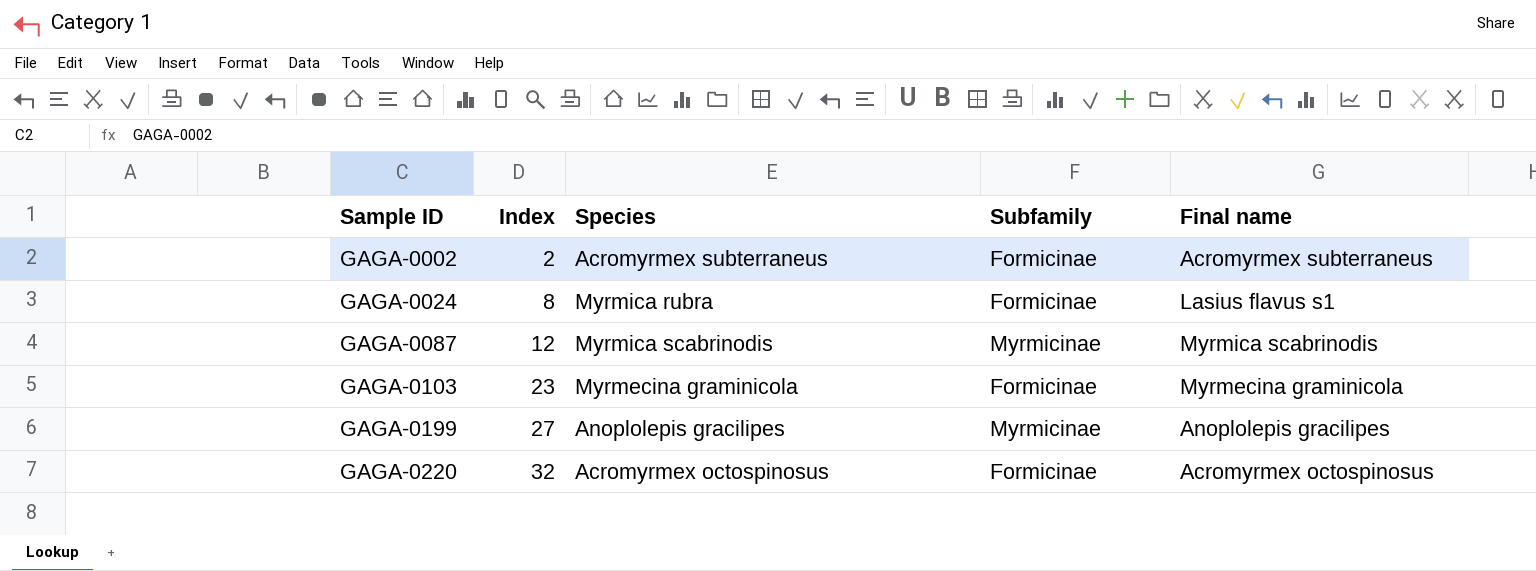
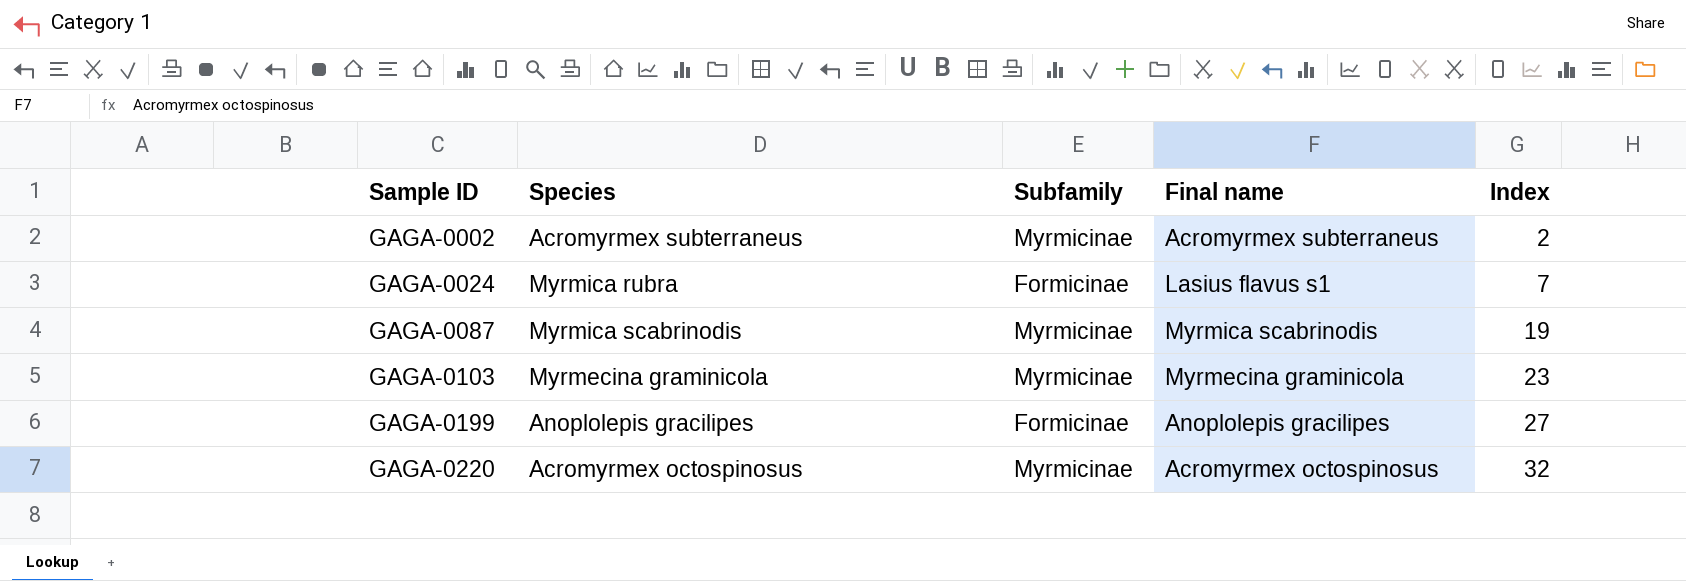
column Index | position: 2 -> 5
GAGA-0002 | Subfamily: Formicinae -> Myrmicinae
GAGA-0024 | Index: 8 -> 7
GAGA-0087 | Index: 12 -> 19
GAGA-0103 | Subfamily: Formicinae -> Myrmicinae
GAGA-0199 | Subfamily: Myrmicinae -> Formicinae
GAGA-0220 | Subfamily: Formicinae -> Myrmicinae

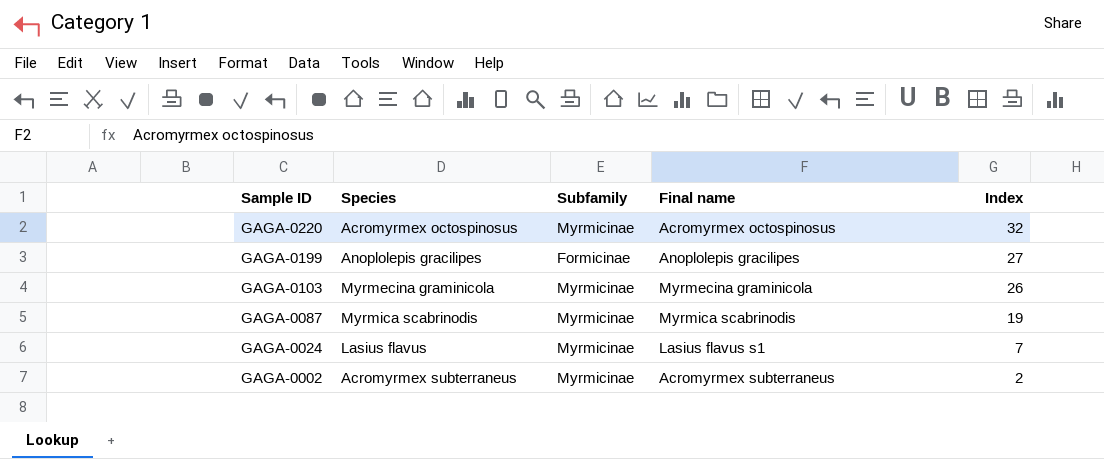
row order: Sample ID ascending -> Sample ID descending
GAGA-0103 | Index: 23 -> 26
GAGA-0024 | Species: Myrmica rubra -> Lasius flavus
GAGA-0024 | Subfamily: Formicinae -> Myrmicinae

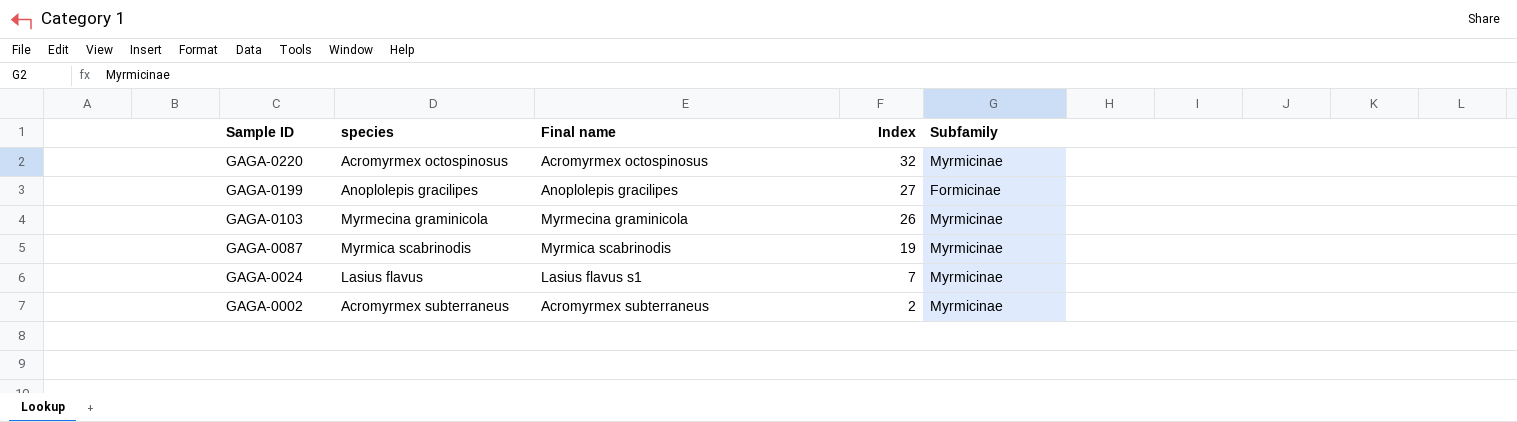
column name: Species -> species
column Subfamily | position: 3 -> 5

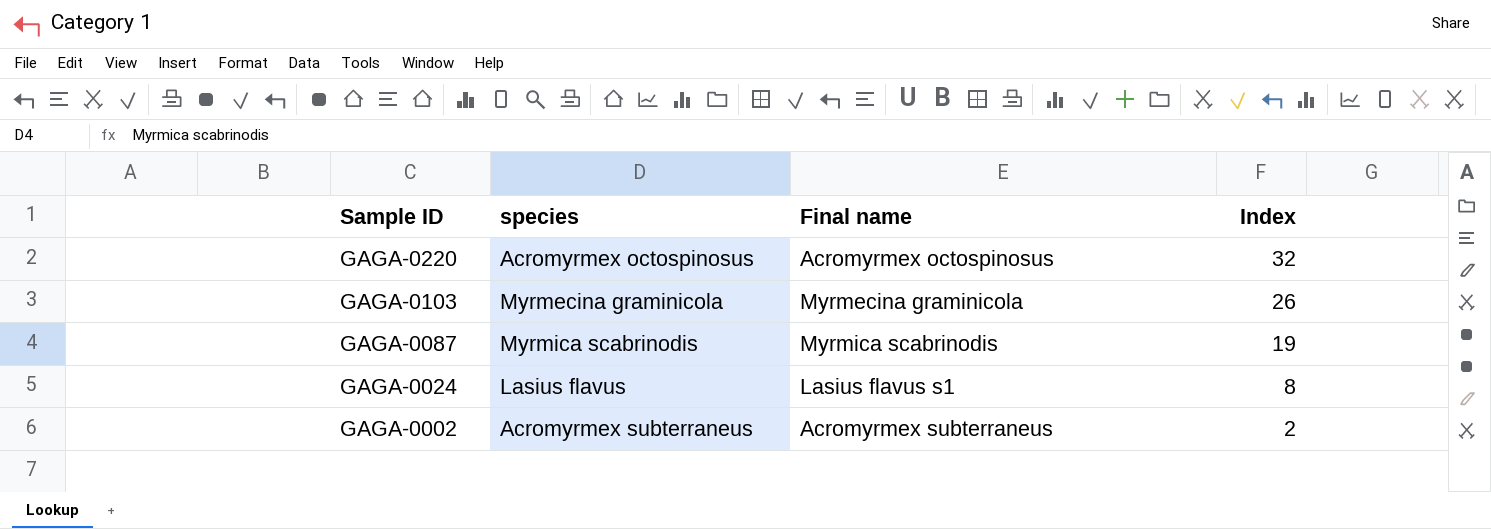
column Subfamily | position: 5 -> none
row GAGA-0199: Anoplolepis gracilipes | Anoplolepis gracilipes | 27 | Formicinae -> none
GAGA-0024 | Index: 7 -> 8

